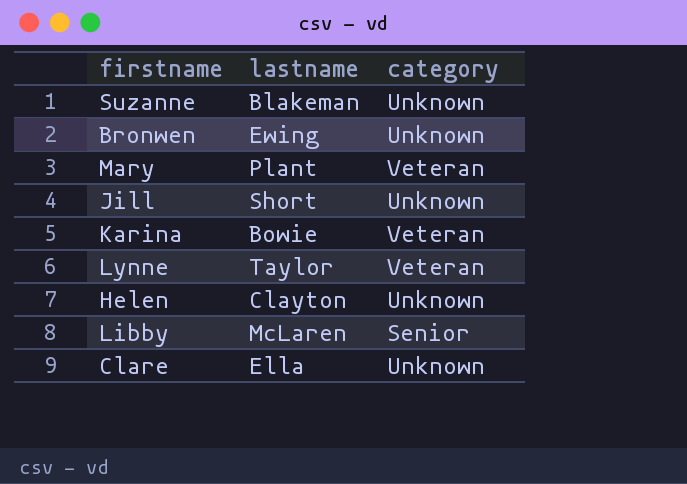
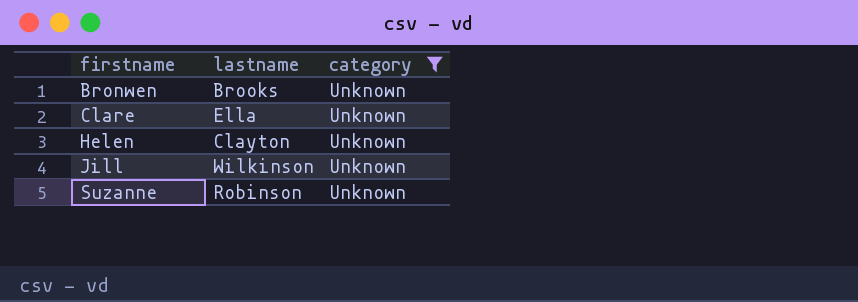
filter: none -> category = Unknown
row order: none -> firstname ascending
Bronwen | lastname: Ewing -> Brooks
Jill | lastname: Short -> Wilkinson
Suzanne | lastname: Blakeman -> Robinson

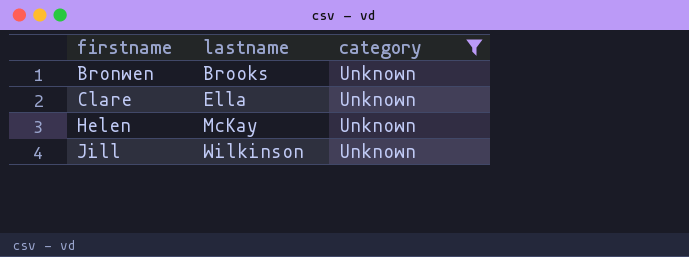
row Suzanne: Robinson | Unknown -> none
Helen | lastname: Clayton -> McKay

